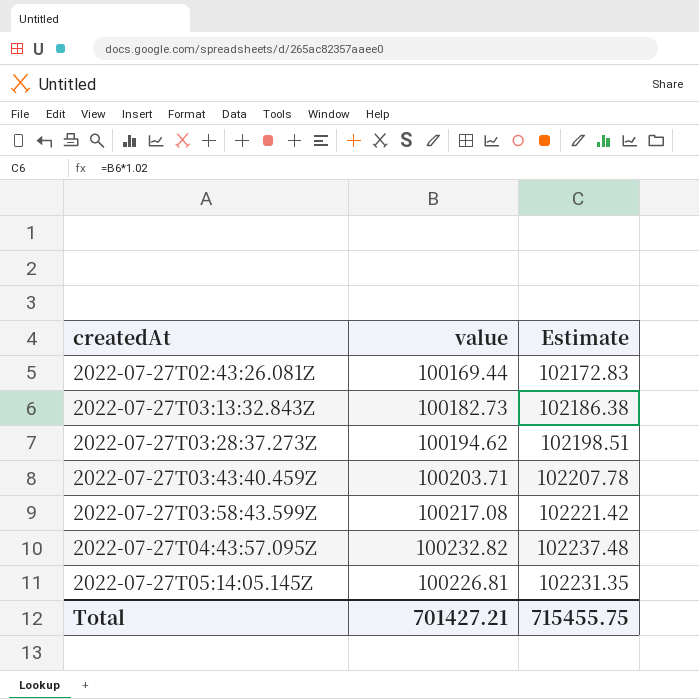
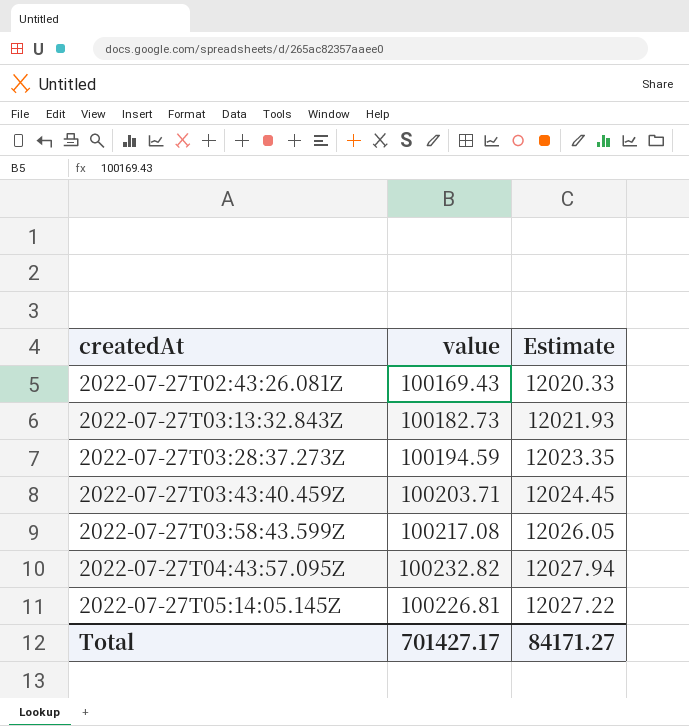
column Estimate | formula: [value] * 1.02 -> [value] * 0.12
2022-07-27T02:43:26.081Z | value: 100169.44 -> 100169.43
2022-07-27T03:28:37.273Z | value: 100194.62 -> 100194.59
Total | value: 701427.21 -> 701427.17
Total | Estimate: 715455.75 -> 84171.27

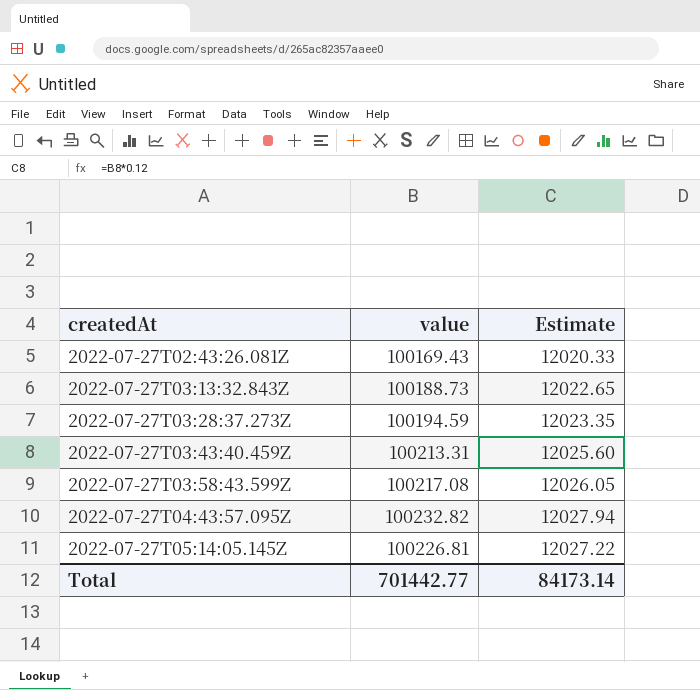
2022-07-27T03:13:32.843Z | value: 100182.73 -> 100188.73
2022-07-27T03:13:32.843Z | Estimate: 12021.93 -> 12022.65
2022-07-27T03:43:40.459Z | value: 100203.71 -> 100213.31
2022-07-27T03:43:40.459Z | Estimate: 12024.45 -> 12025.60
Total | value: 701427.17 -> 701442.77
Total | Estimate: 84171.27 -> 84173.14

